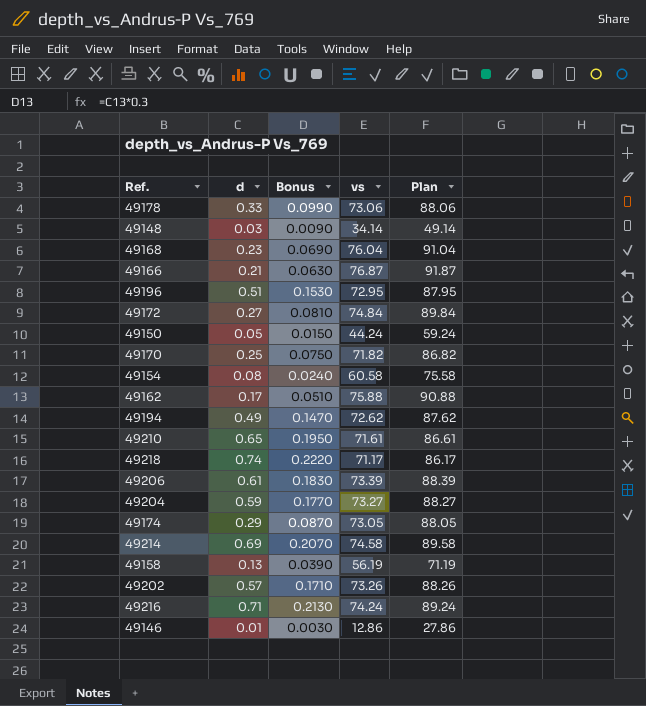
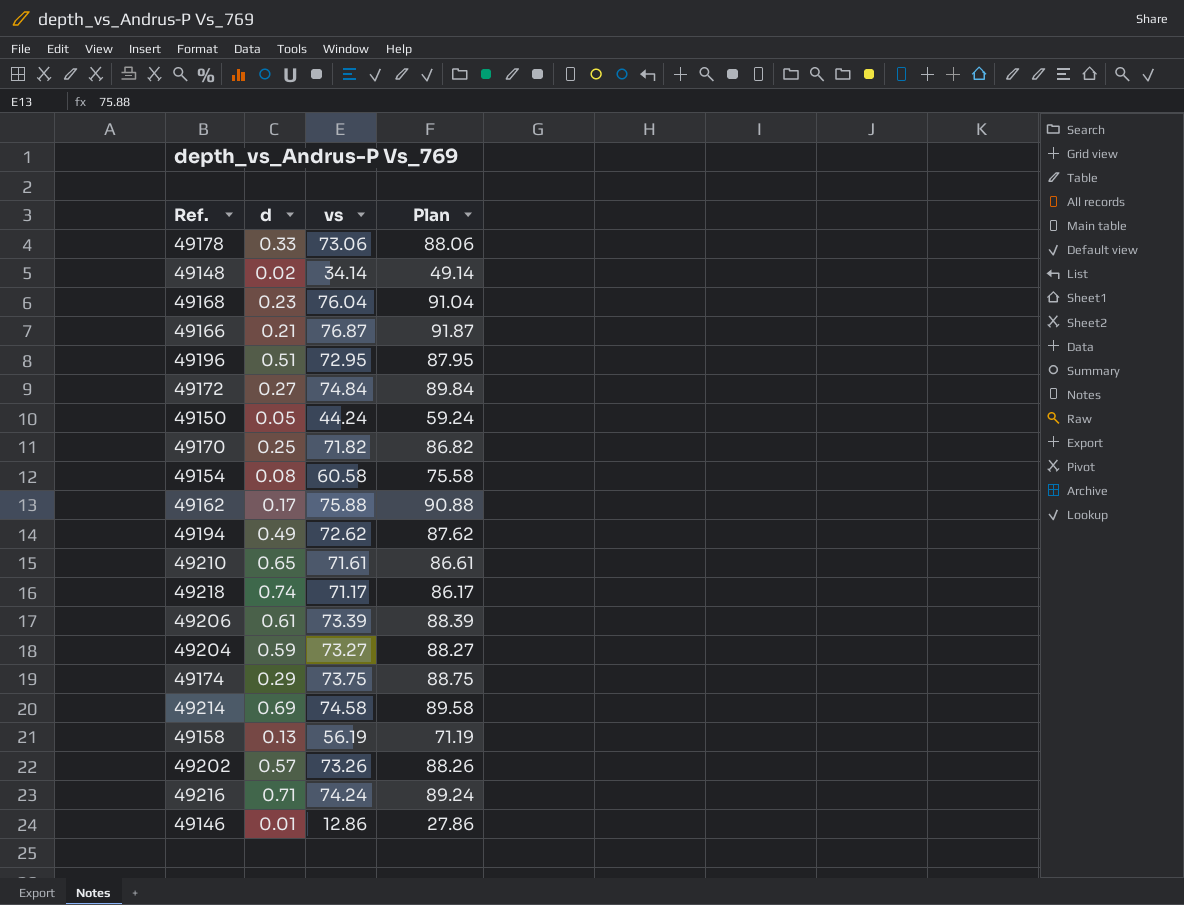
column Bonus | formula: [d] * 0.3 -> none
49148 | d: 0.03 -> 0.02
49174 | vs: 73.05 -> 73.75
49174 | Plan: 88.05 -> 88.75

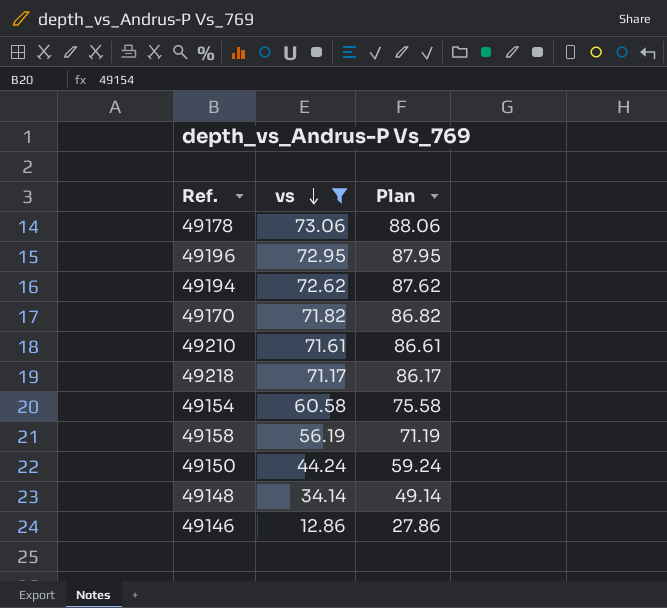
filter: none -> vs <= 73.06
row order: none -> vs descending
column d | position: 2 -> none

